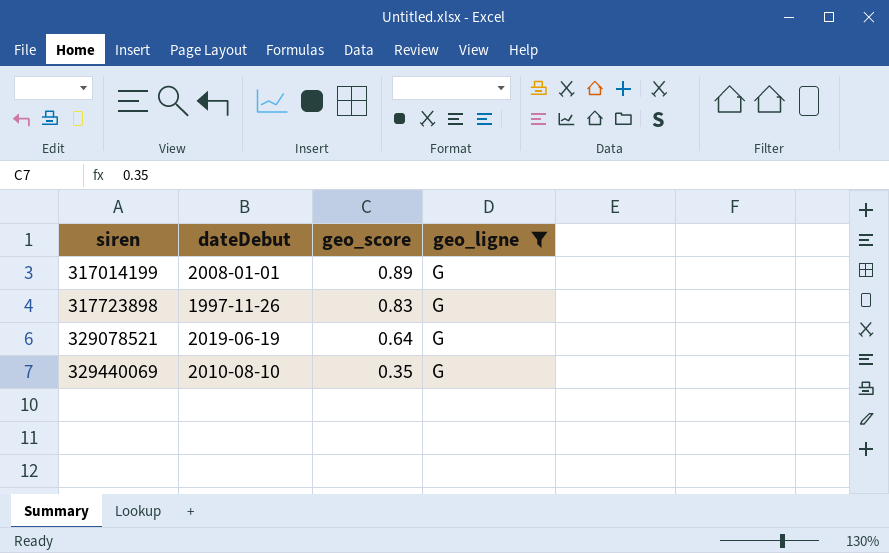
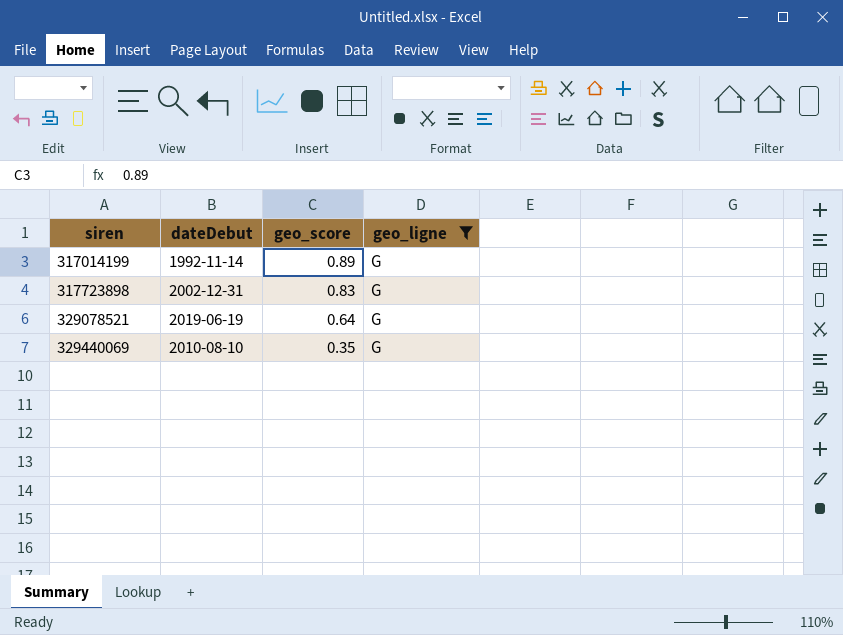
317014199 | dateDebut: 2008-01-01 -> 1992-11-14
317723898 | dateDebut: 1997-11-26 -> 2002-12-31

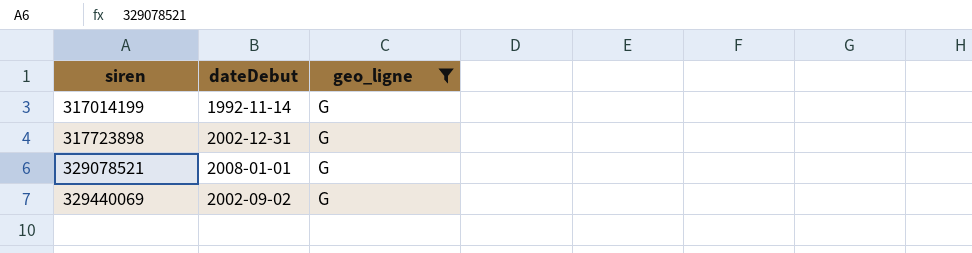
column geo_score | position: 3 -> none
329078521 | dateDebut: 2019-06-19 -> 2008-01-01
329440069 | dateDebut: 2010-08-10 -> 2002-09-02

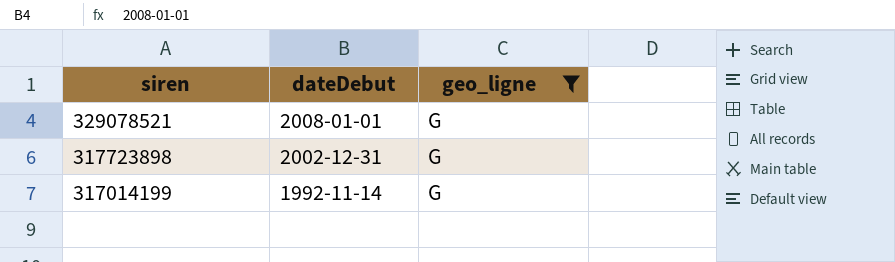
row order: siren ascending -> siren descending
row 329440069: 2002-09-02 | G -> none

